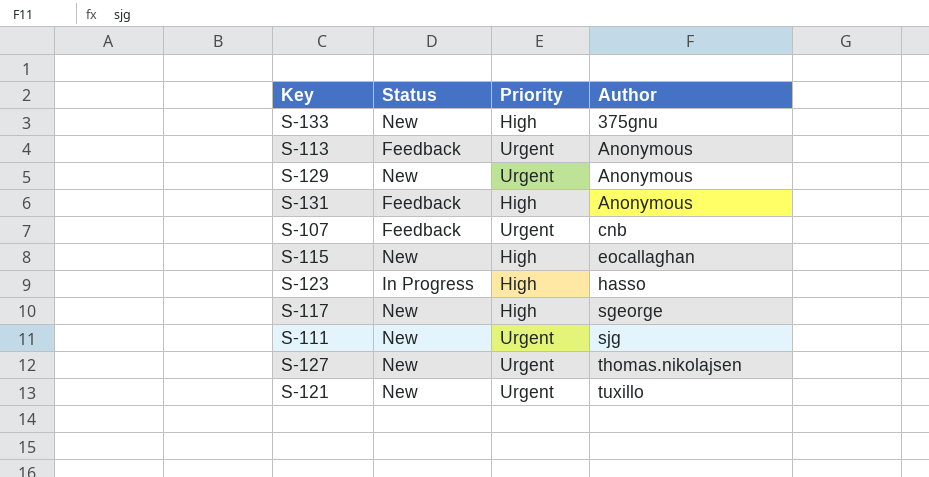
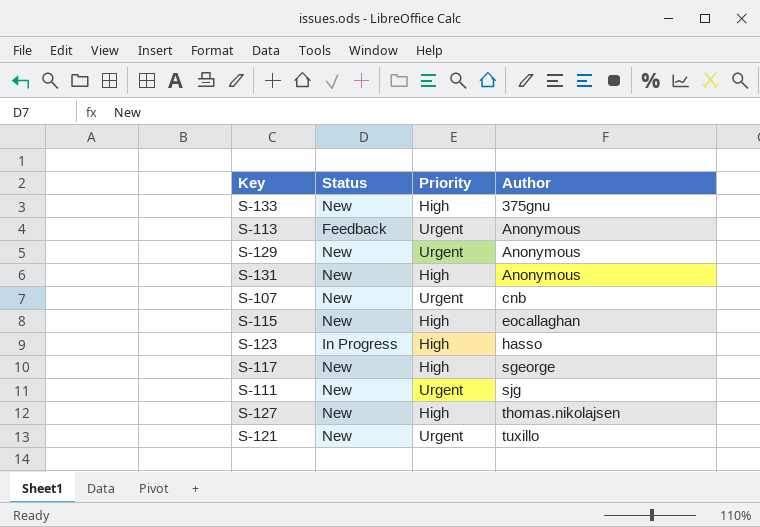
S-131 | Status: Feedback -> New
S-107 | Status: Feedback -> New
S-127 | Priority: Urgent -> High

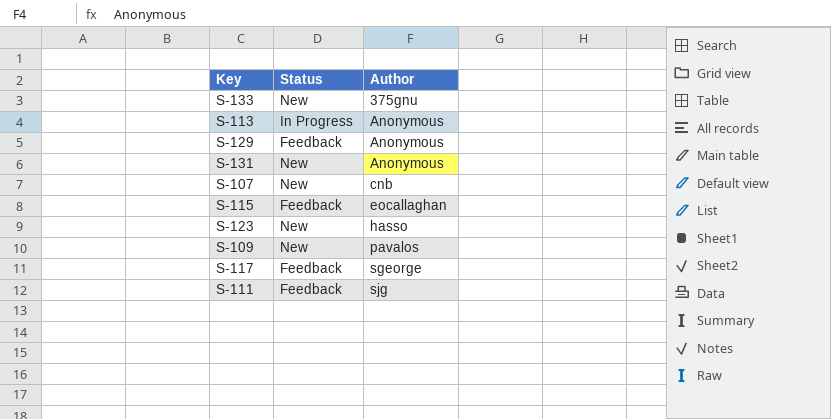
column Priority | position: 3 -> none
row S-127: New | High | thomas.nikolajsen -> none
row S-121: New | Urgent | tuxillo -> none
S-113 | Status: Feedback -> In Progress
S-129 | Status: New -> Feedback
S-115 | Status: New -> Feedback
S-123 | Status: In Progress -> New
row S-109: none -> New | pavalos
S-117 | Status: New -> Feedback
S-111 | Status: New -> Feedback

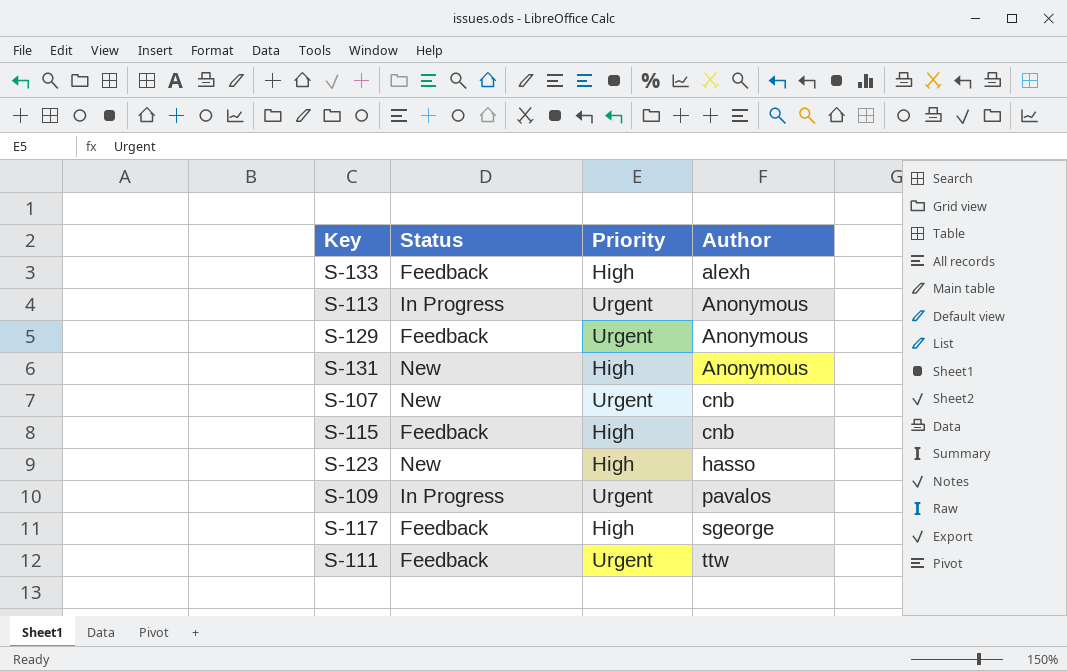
column Priority | position: none -> 3
S-133 | Status: New -> Feedback
S-133 | Author: 375gnu -> alexh
S-115 | Author: eocallaghan -> cnb
S-109 | Status: New -> In Progress
S-111 | Author: sjg -> ttw

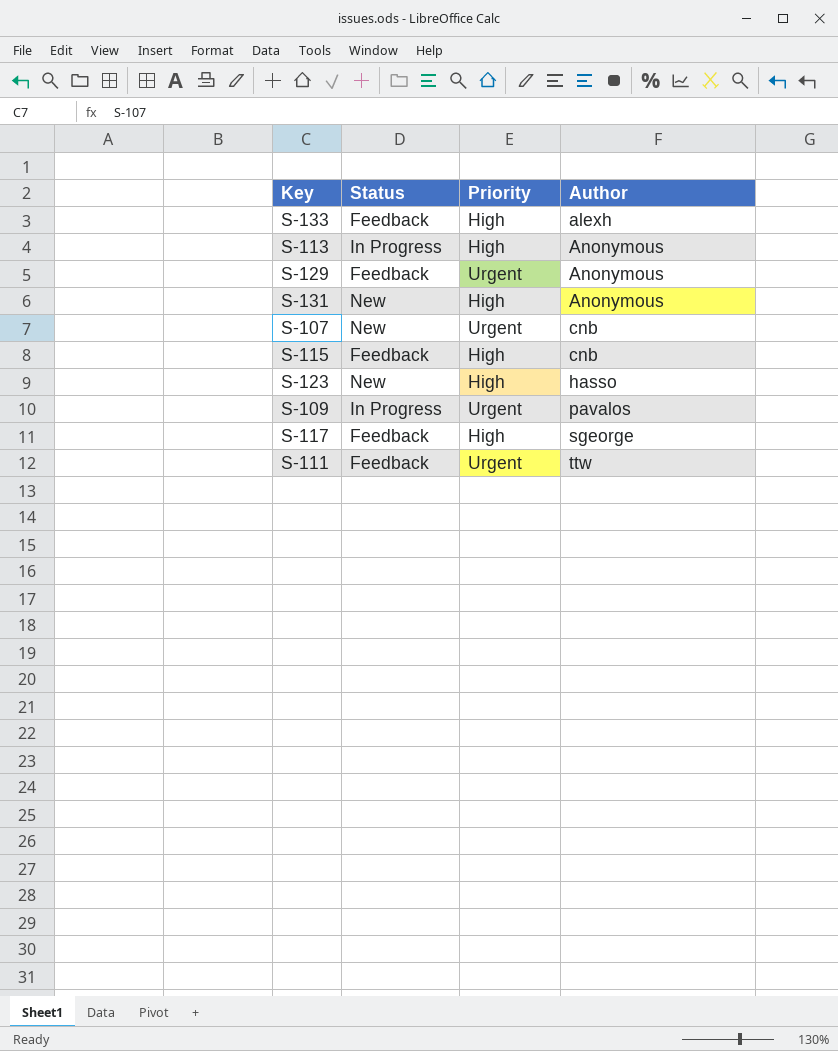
S-113 | Priority: Urgent -> High

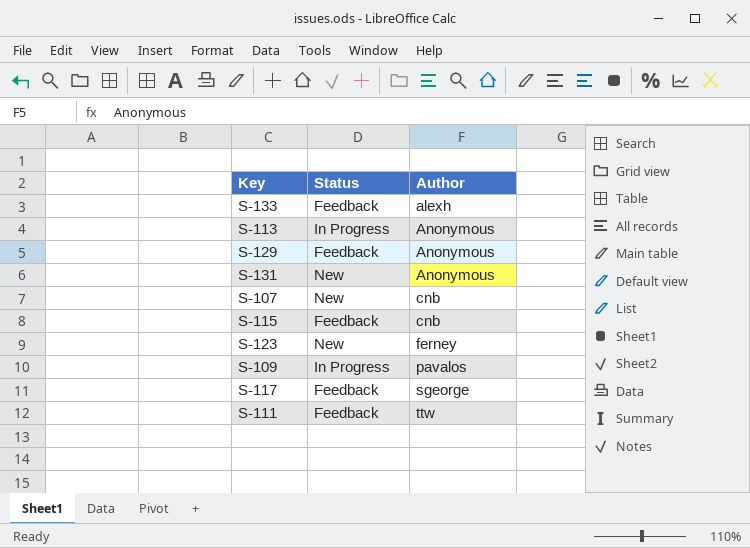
column Priority | position: 3 -> none
S-123 | Author: hasso -> ferney

